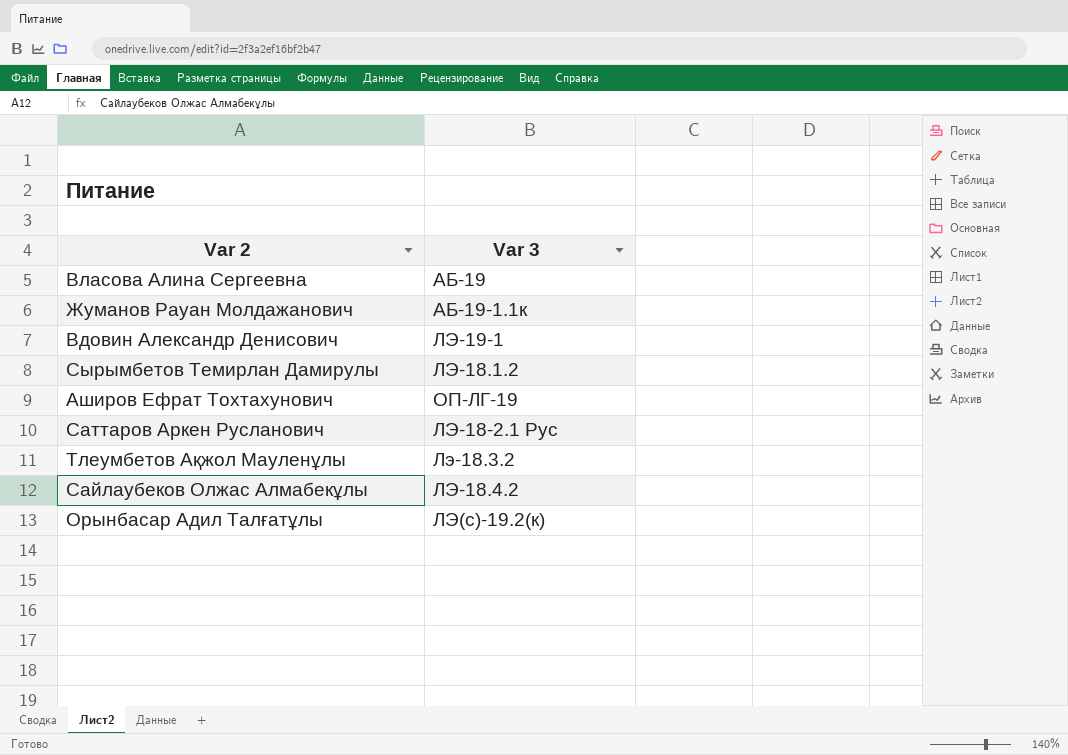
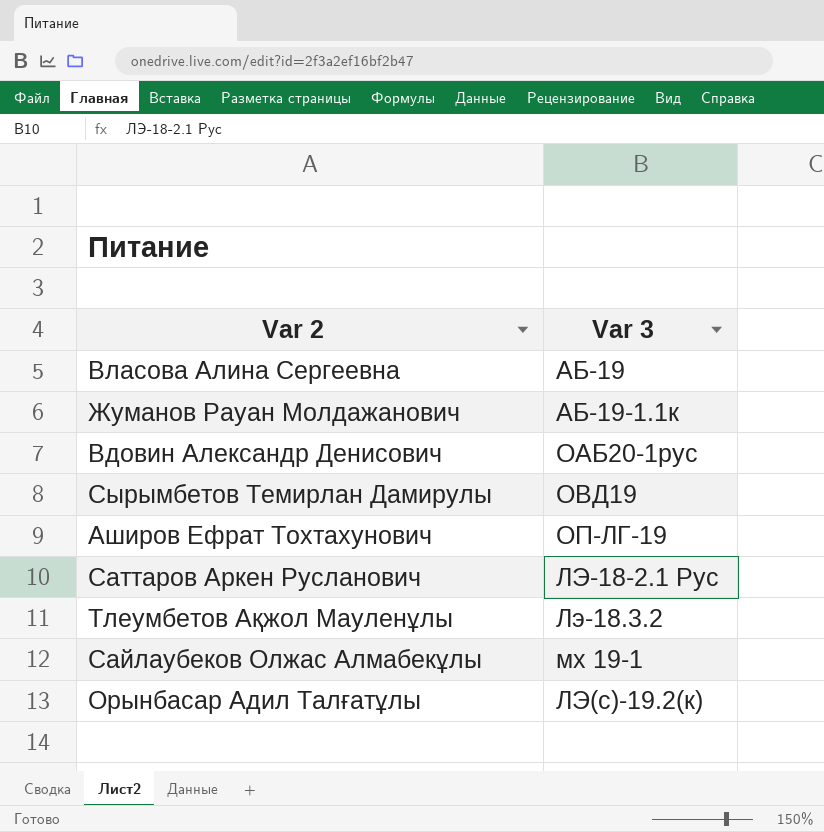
Вдовин Александр Денисович | Var 3: ЛЭ-19-1 -> ОАБ20-1рус
Сырымбетов Темирлан Дамирулы | Var 3: ЛЭ-18.1.2 -> ОВД19
Сайлаубеков Олжас Алмабекұлы | Var 3: ЛЭ-18.4.2 -> мх 19-1

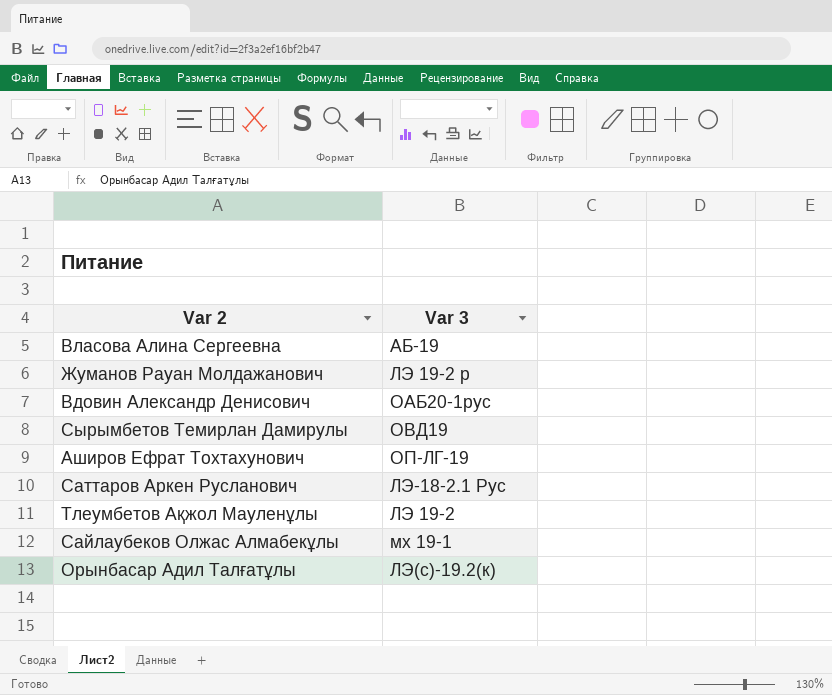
Жуманов Рауан Молдажанович | Var 3: АБ-19-1.1к -> ЛЭ 19-2 р
Тлеумбетов Ақжол Мауленұлы | Var 3: Лэ-18.3.2 -> ЛЭ 19-2

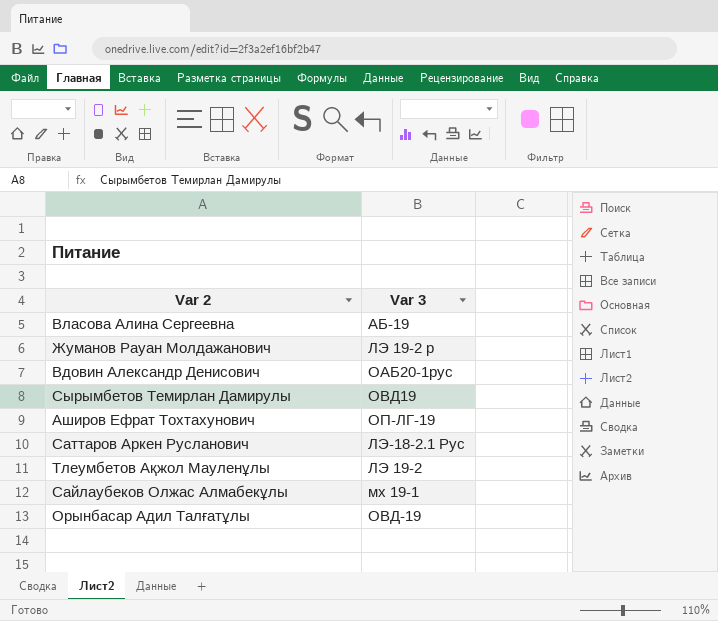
Орынбасар Адил Талғатұлы | Var 3: ЛЭ(с)-19.2(к) -> ОВД-19

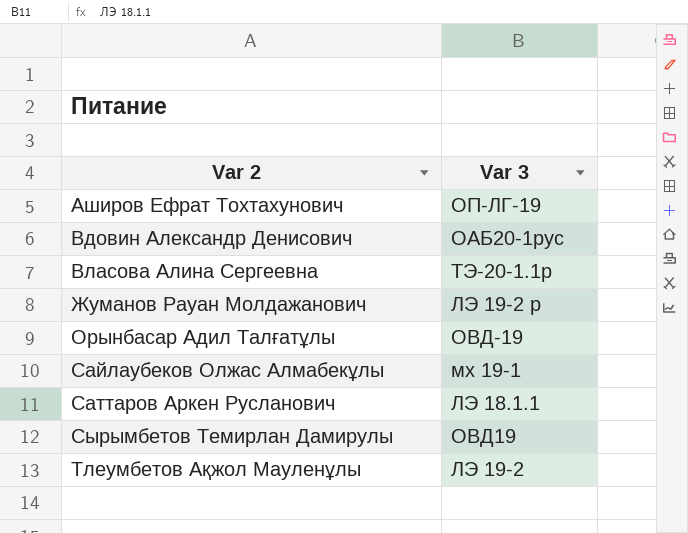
row order: none -> Var 2 ascending
Власова Алина Сергеевна | Var 3: АБ-19 -> ТЭ-20-1.1р
Саттаров Аркен Русланович | Var 3: ЛЭ-18-2.1 Рус -> ЛЭ 18.1.1

